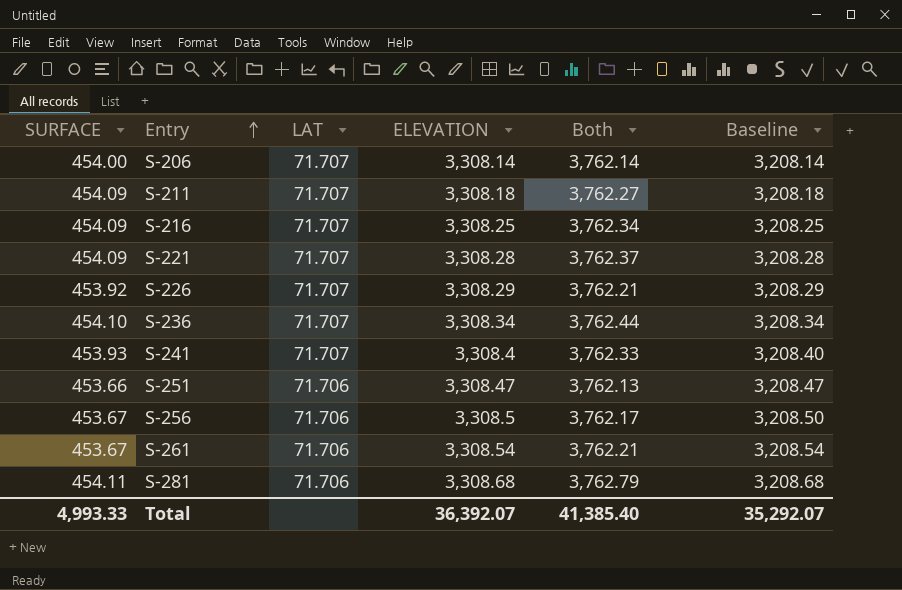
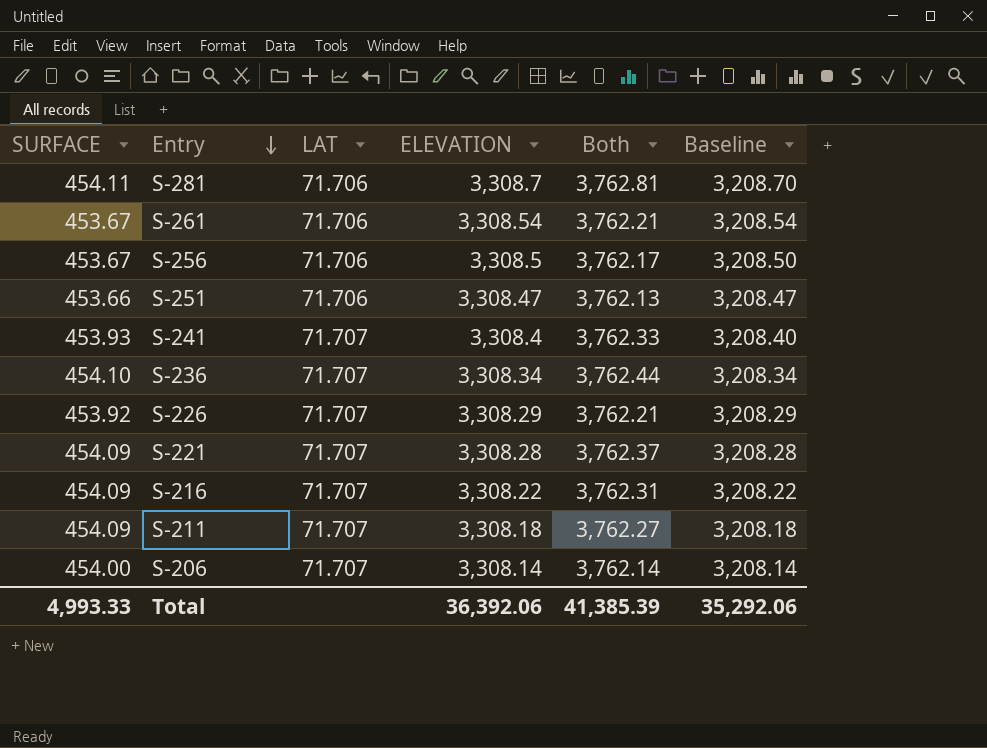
row order: Entry ascending -> Entry descending
S-281 | ELEVATION: 3,308.68 -> 3,308.7
S-281 | Both: 3,762.79 -> 3,762.81
S-281 | Baseline: 3,208.68 -> 3,208.70
S-216 | ELEVATION: 3,308.25 -> 3,308.22
S-216 | Both: 3,762.34 -> 3,762.31
S-216 | Baseline: 3,208.25 -> 3,208.22
Total | ELEVATION: 36,392.07 -> 36,392.06
Total | Both: 41,385.40 -> 41,385.39
Total | Baseline: 35,292.07 -> 35,292.06

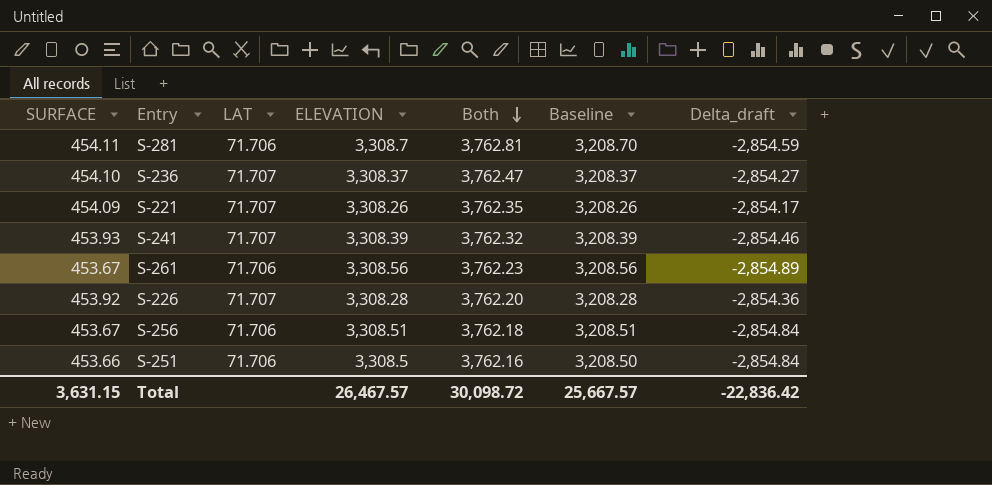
row order: Entry descending -> Both descending
column Delta_draft | formula: none -> [SURFACE] - [ELEVATION]
row S-216: 454.09 | 71.707 | 3,308.22 | 3,762.31 | 3,208.22 -> none
row S-211: 454.09 | 71.707 | 3,308.18 | 3,762.27 | 3,208.18 -> none
row S-206: 454.00 | 71.707 | 3,308.14 | 3,762.14 | 3,208.14 -> none
S-236 | ELEVATION: 3,308.34 -> 3,308.37
S-236 | Both: 3,762.44 -> 3,762.47
S-236 | Baseline: 3,208.34 -> 3,208.37
S-221 | ELEVATION: 3,308.28 -> 3,308.26
S-221 | Both: 3,762.37 -> 3,762.35
S-221 | Baseline: 3,208.28 -> 3,208.26
S-241 | ELEVATION: 3,308.4 -> 3,308.39
S-241 | Both: 3,762.33 -> 3,762.32
S-241 | Baseline: 3,208.40 -> 3,208.39
S-261 | ELEVATION: 3,308.54 -> 3,308.56
S-261 | Both: 3,762.21 -> 3,762.23
S-261 | Baseline: 3,208.54 -> 3,208.56
S-226 | ELEVATION: 3,308.29 -> 3,308.28
S-226 | Both: 3,762.21 -> 3,762.20
S-226 | Baseline: 3,208.29 -> 3,208.28
S-256 | ELEVATION: 3,308.5 -> 3,308.51
S-256 | Both: 3,762.17 -> 3,762.18
S-256 | Baseline: 3,208.50 -> 3,208.51
S-251 | ELEVATION: 3,308.47 -> 3,308.5
S-251 | Both: 3,762.13 -> 3,762.16
S-251 | Baseline: 3,208.47 -> 3,208.50
Total | SURFACE: 4,993.33 -> 3,631.15
Total | ELEVATION: 36,392.06 -> 26,467.57
Total | Both: 41,385.39 -> 30,098.72
Total | Baseline: 35,292.06 -> 25,667.57

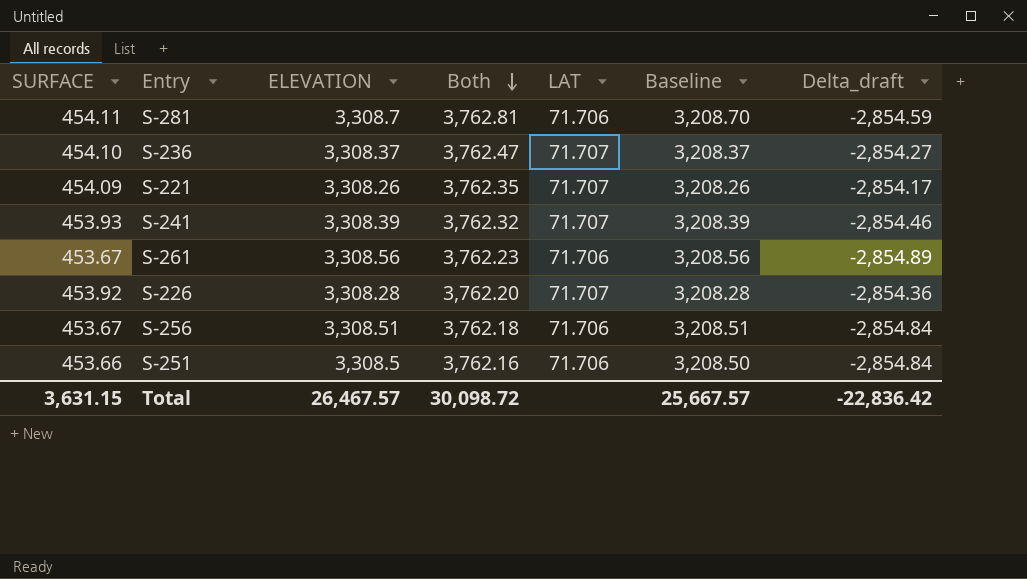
column LAT | position: 3 -> 5

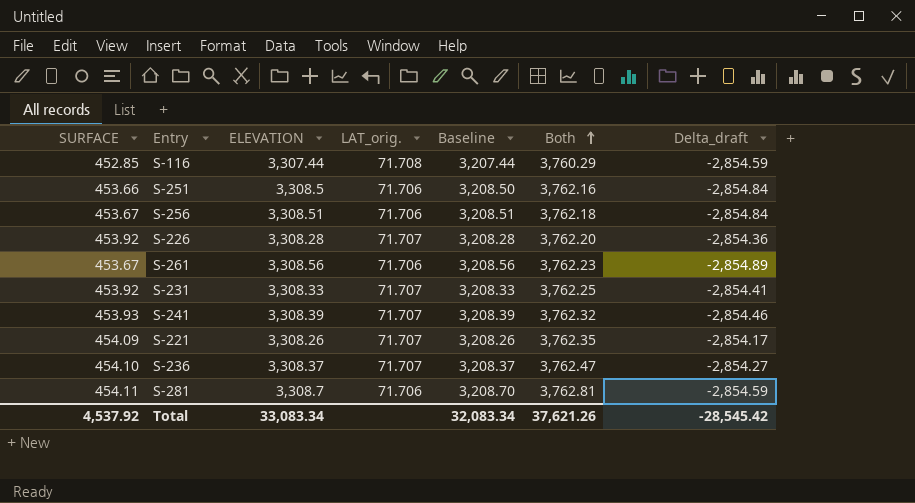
row order: Both descending -> Both ascending
column name: LAT -> LAT_orig.
column Both | position: 4 -> 6
row S-116: none -> 452.85 | 3,307.44 | 71.708 | 3,207.44 | 3,760.29 | -2,854.59
row S-231: none -> 453.92 | 3,308.33 | 71.707 | 3,208.33 | 3,762.25 | -2,854.41
Total | SURFACE: 3,631.15 -> 4,537.92
Total | ELEVATION: 26,467.57 -> 33,083.34
Total | Baseline: 25,667.57 -> 32,083.34
Total | Both: 30,098.72 -> 37,621.26
Total | Delta_draft: -22,836.42 -> -28,545.42

